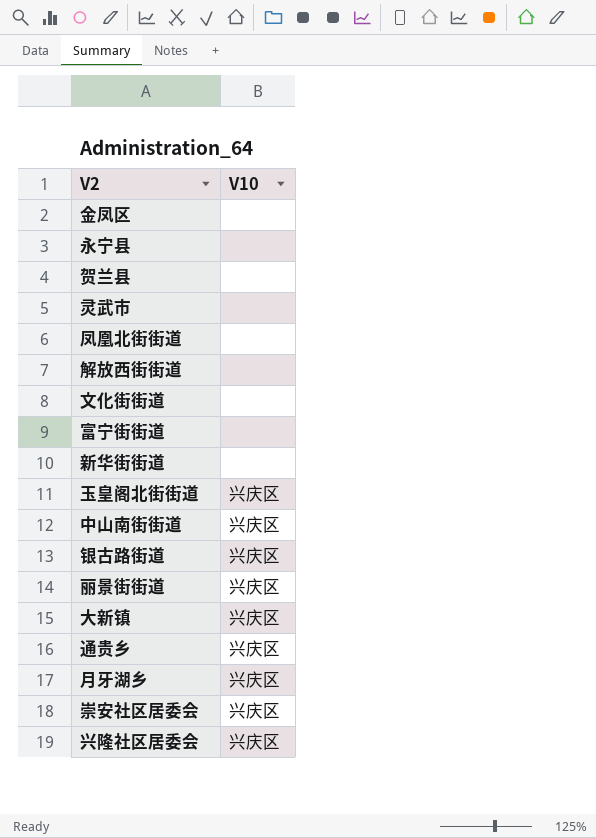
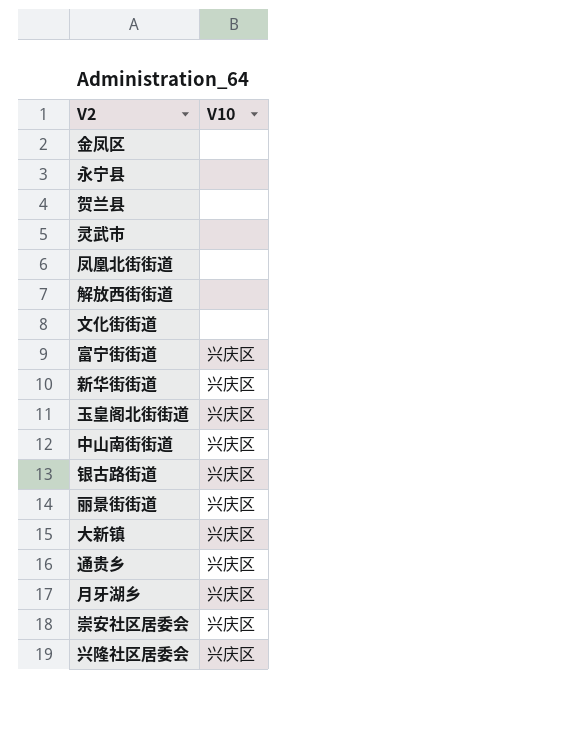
富宁街街道 | V10: none -> 兴庆区
新华街街道 | V10: none -> 兴庆区

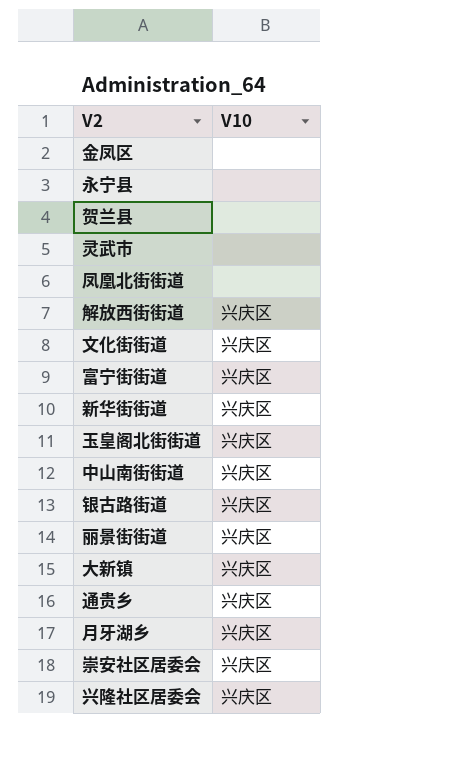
解放西街街道 | V10: none -> 兴庆区
文化街街道 | V10: none -> 兴庆区

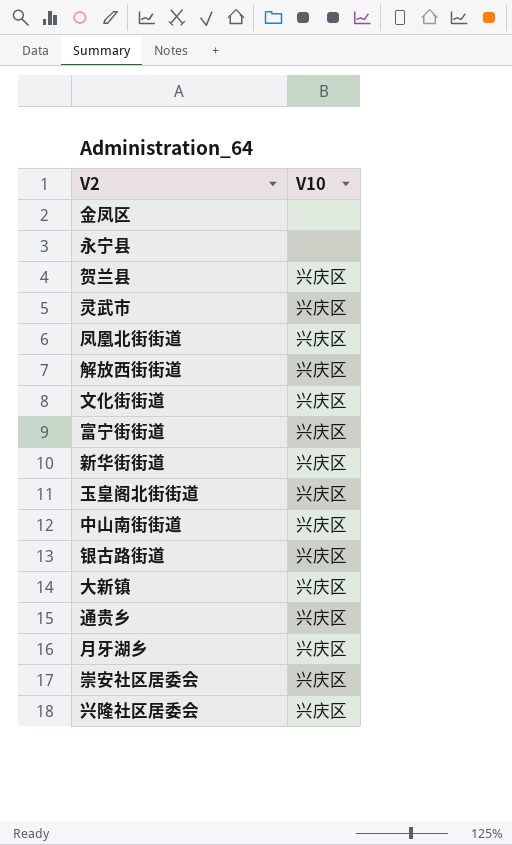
row 丽景街街道: 兴庆区 -> none
贺兰县 | V10: none -> 兴庆区
灵武市 | V10: none -> 兴庆区
凤凰北街街道 | V10: none -> 兴庆区

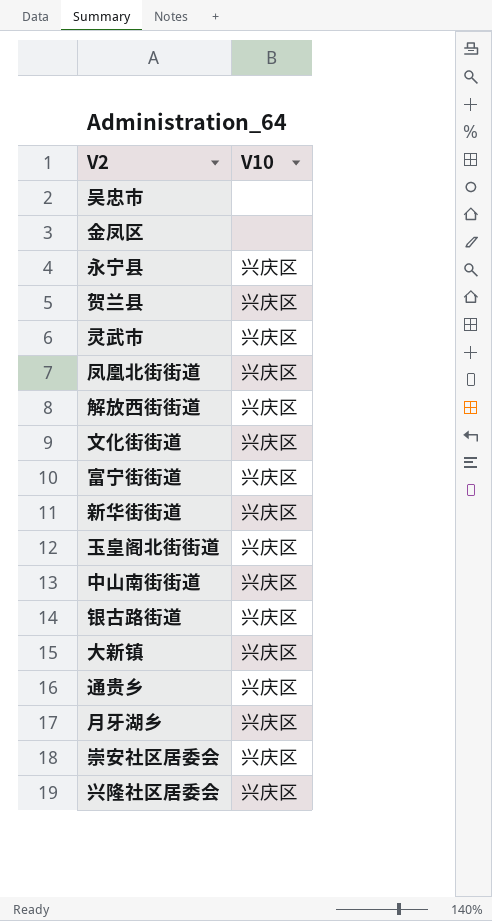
row 吴忠市: none -> none
永宁县 | V10: none -> 兴庆区

